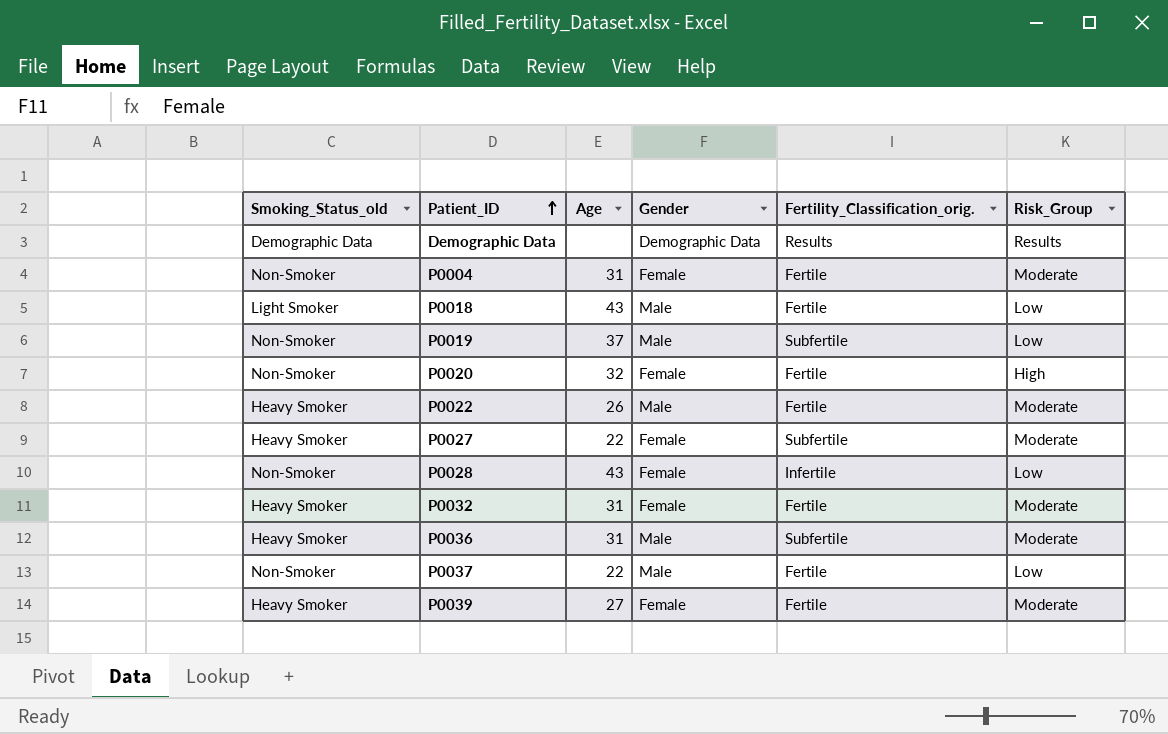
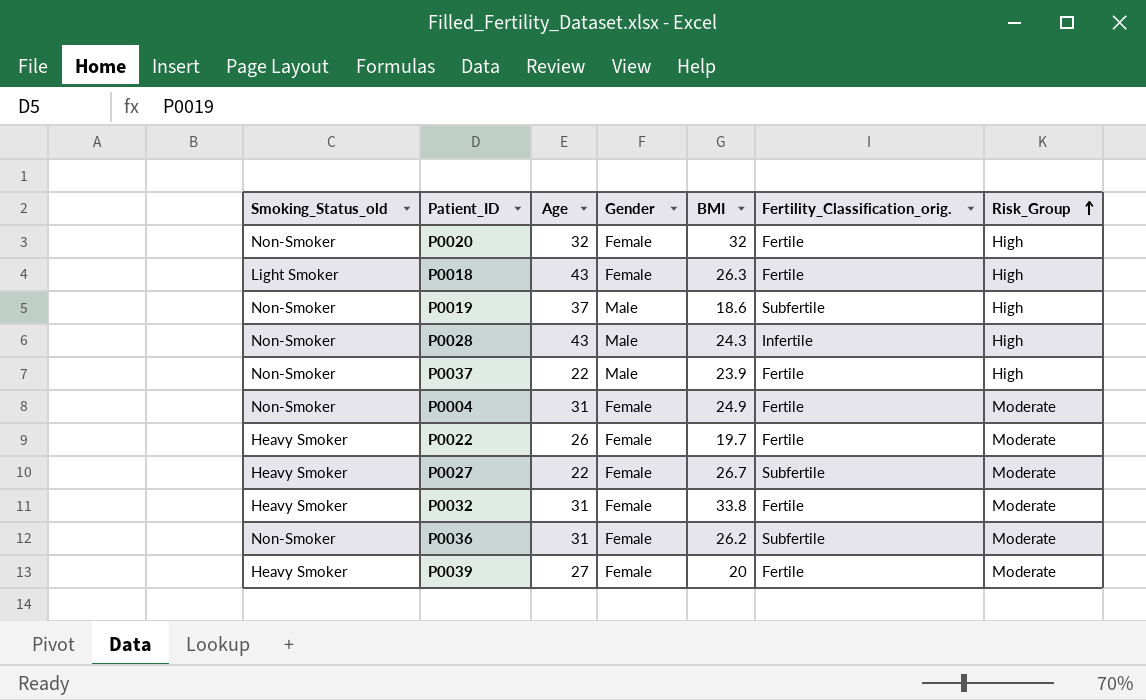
row order: Patient_ID ascending -> Risk_Group ascending
column BMI | position: none -> 5
row Demographic Data: Demographic Data | none | Demographic Data | Results | Results -> none
P0018 | Gender: Male -> Female
P0018 | Risk_Group: Low -> High
P0019 | Risk_Group: Low -> High
P0028 | Gender: Female -> Male
P0028 | Risk_Group: Low -> High
P0037 | Risk_Group: Low -> High
P0022 | Gender: Male -> Female
P0036 | Smoking_Status_old: Heavy Smoker -> Non-Smoker
P0036 | Gender: Male -> Female

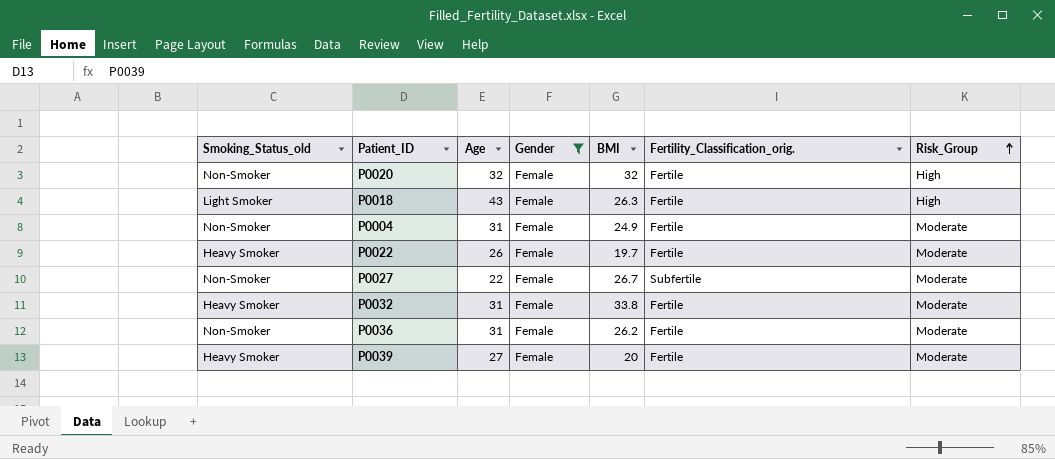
filter: none -> Gender = Female
P0027 | Smoking_Status_old: Heavy Smoker -> Non-Smoker
P0036 | Fertility_Classification_orig.: Subfertile -> Fertile

